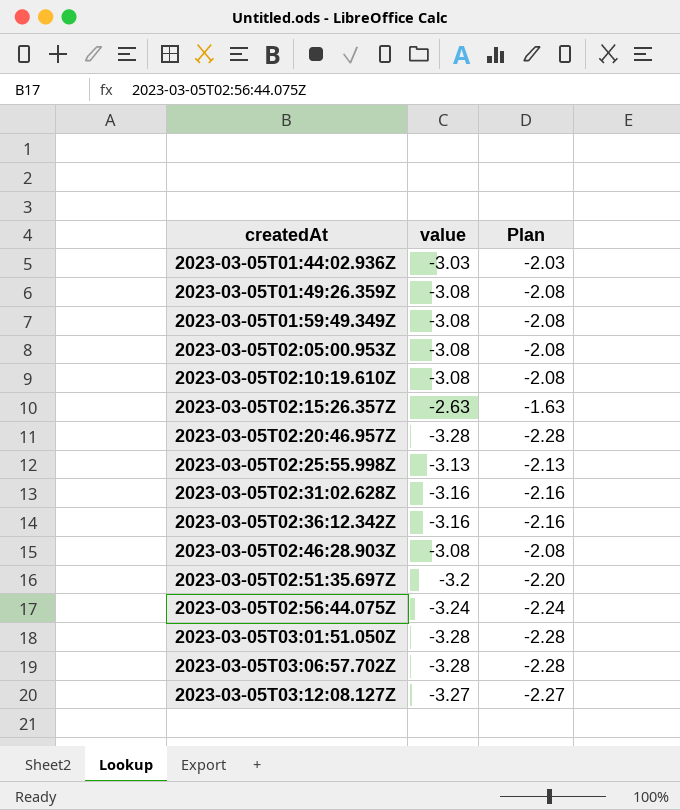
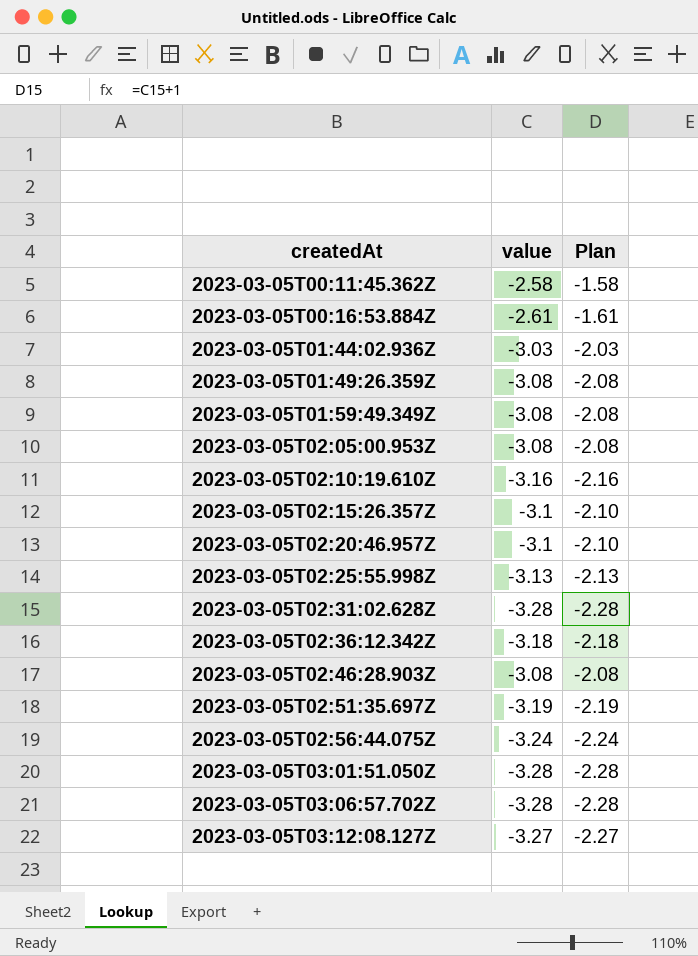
row 2023-03-05T00:11:45.362Z: none -> -2.58 | -1.58
row 2023-03-05T00:16:53.884Z: none -> -2.61 | -1.61
2023-03-05T02:10:19.610Z | value: -3.08 -> -3.16
2023-03-05T02:10:19.610Z | Plan: -2.08 -> -2.16
2023-03-05T02:15:26.357Z | value: -2.63 -> -3.1
2023-03-05T02:15:26.357Z | Plan: -1.63 -> -2.10
2023-03-05T02:20:46.957Z | value: -3.28 -> -3.1
2023-03-05T02:20:46.957Z | Plan: -2.28 -> -2.10
2023-03-05T02:31:02.628Z | value: -3.16 -> -3.28
2023-03-05T02:31:02.628Z | Plan: -2.16 -> -2.28
2023-03-05T02:36:12.342Z | value: -3.16 -> -3.18
2023-03-05T02:36:12.342Z | Plan: -2.16 -> -2.18
2023-03-05T02:51:35.697Z | value: -3.2 -> -3.19
2023-03-05T02:51:35.697Z | Plan: -2.20 -> -2.19

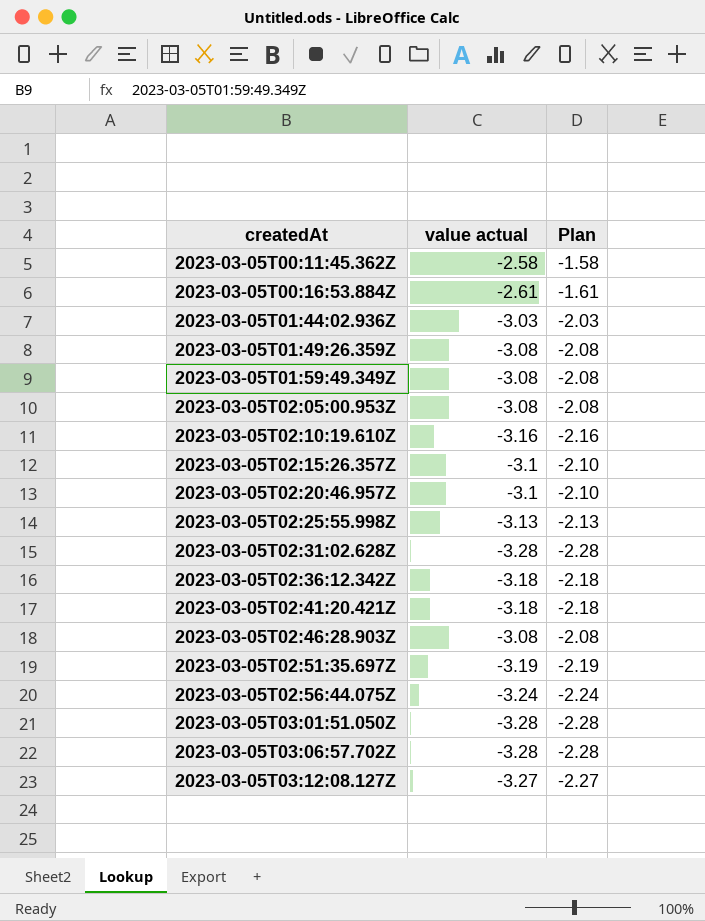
column name: value -> value actual
row 2023-03-05T02:41:20.421Z: none -> -3.18 | -2.18

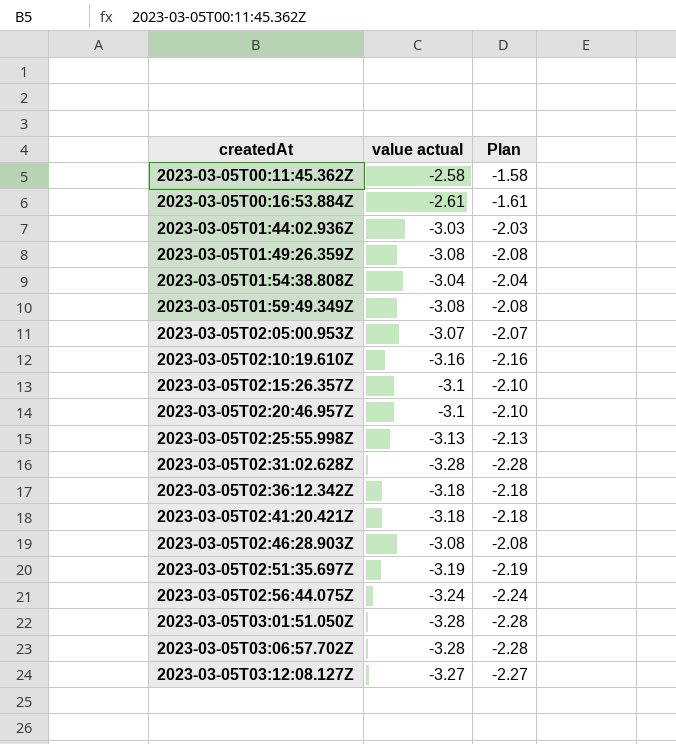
row 2023-03-05T01:54:38.808Z: none -> -3.04 | -2.04
2023-03-05T02:05:00.953Z | value actual: -3.08 -> -3.07
2023-03-05T02:05:00.953Z | Plan: -2.08 -> -2.07

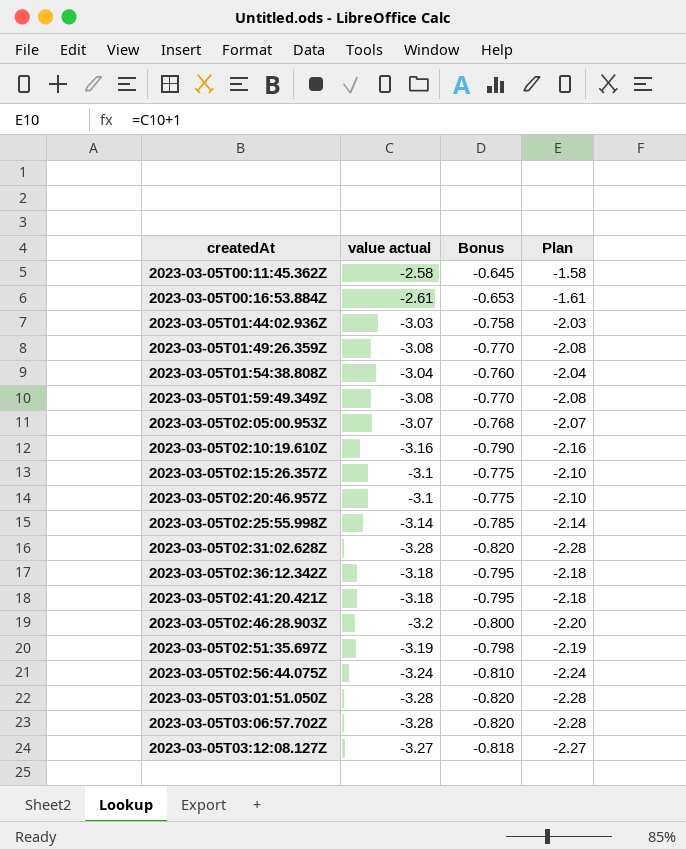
column Bonus | formula: none -> [value actual] * 0.25
2023-03-05T02:25:55.998Z | value actual: -3.13 -> -3.14
2023-03-05T02:25:55.998Z | Plan: -2.13 -> -2.14
2023-03-05T02:46:28.903Z | value actual: -3.08 -> -3.2
2023-03-05T02:46:28.903Z | Plan: -2.08 -> -2.20

